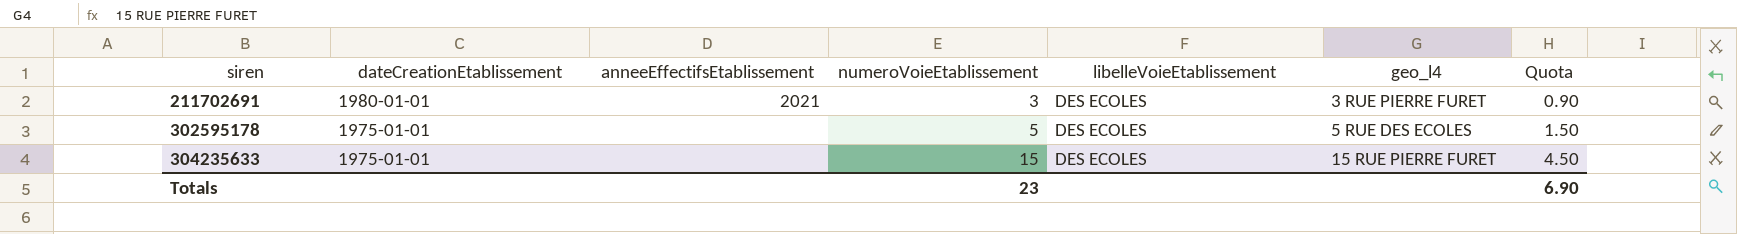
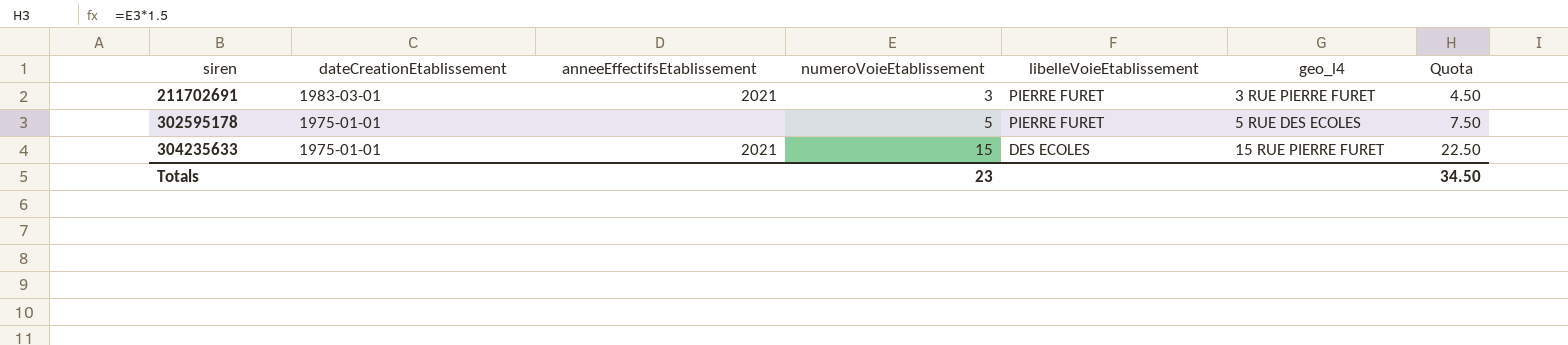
column Quota | formula: [numeroVoieEtablissement] * 0.3 -> [numeroVoieEtablissement] * 1.5
211702691 | dateCreationEtablissement: 1980-01-01 -> 1983-03-01
211702691 | libelleVoieEtablissement: DES ECOLES -> PIERRE FURET
302595178 | libelleVoieEtablissement: DES ECOLES -> PIERRE FURET
304235633 | anneeEffectifsEtablissement: none -> 2021
Totals | Quota: 6.90 -> 34.50

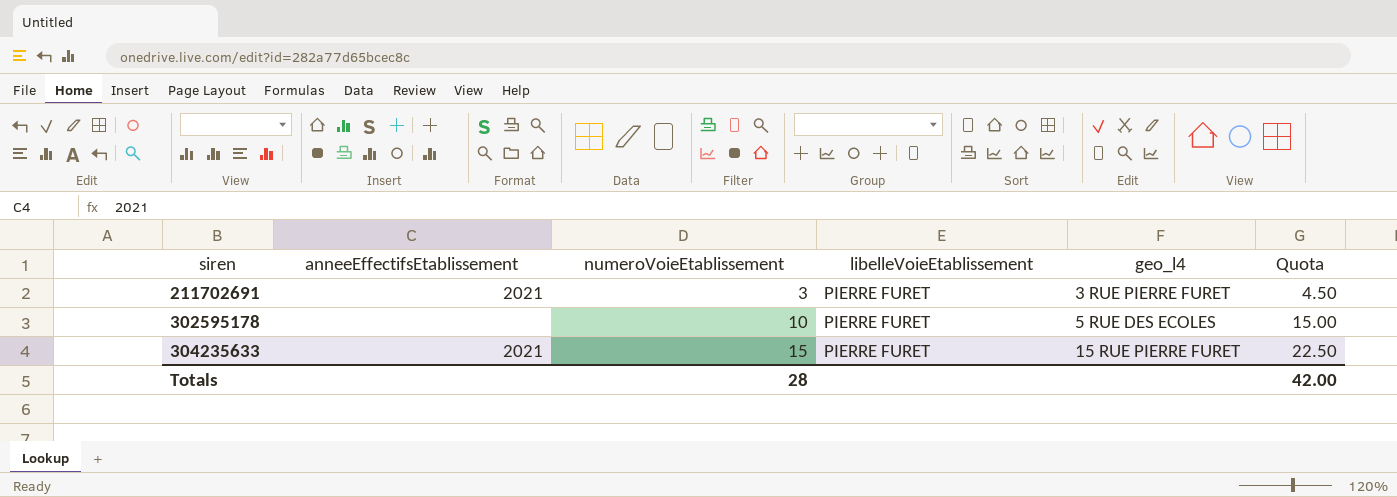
column dateCreationEtablissement | position: 2 -> none
302595178 | numeroVoieEtablissement: 5 -> 10
302595178 | Quota: 7.50 -> 15.00
304235633 | libelleVoieEtablissement: DES ECOLES -> PIERRE FURET
Totals | numeroVoieEtablissement: 23 -> 28
Totals | Quota: 34.50 -> 42.00

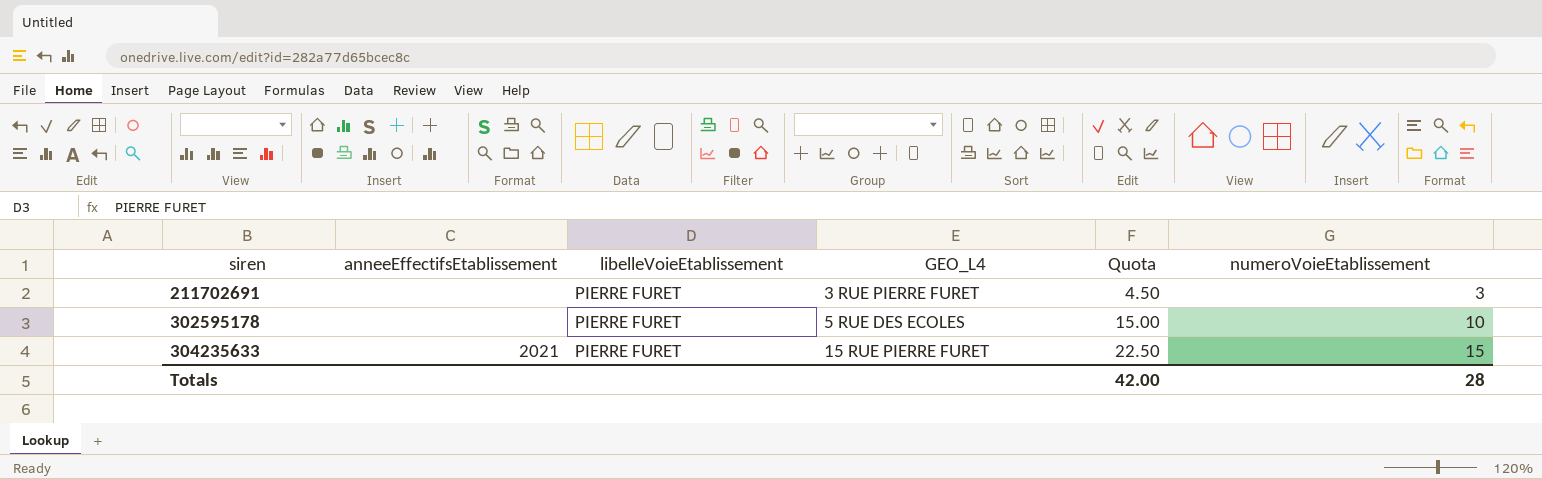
column name: geo_l4 -> GEO_L4
column numeroVoieEtablissement | position: 3 -> 6
211702691 | anneeEffectifsEtablissement: 2021 -> none

